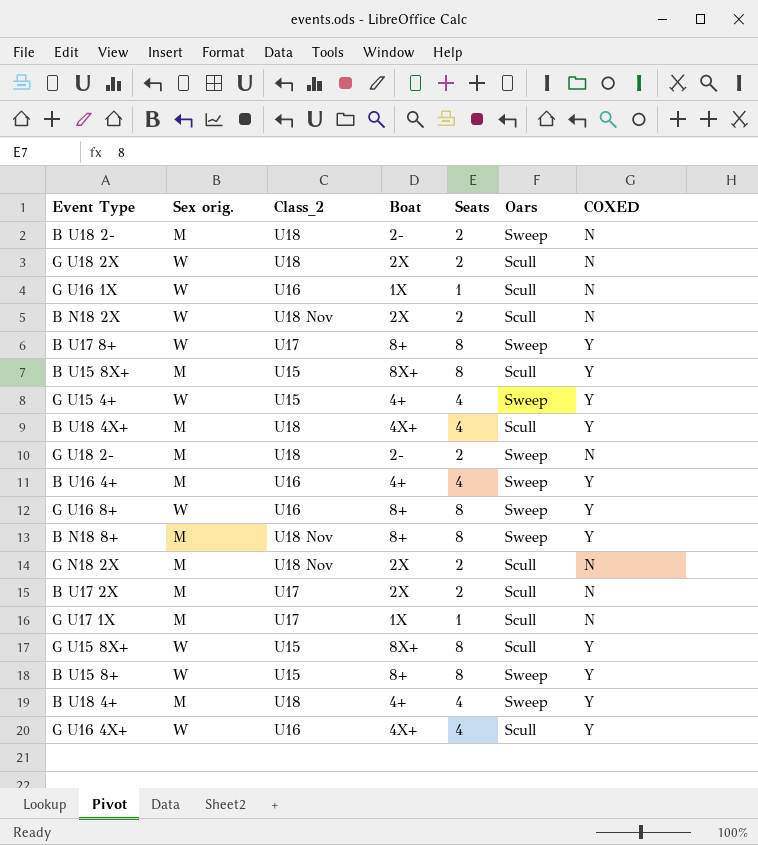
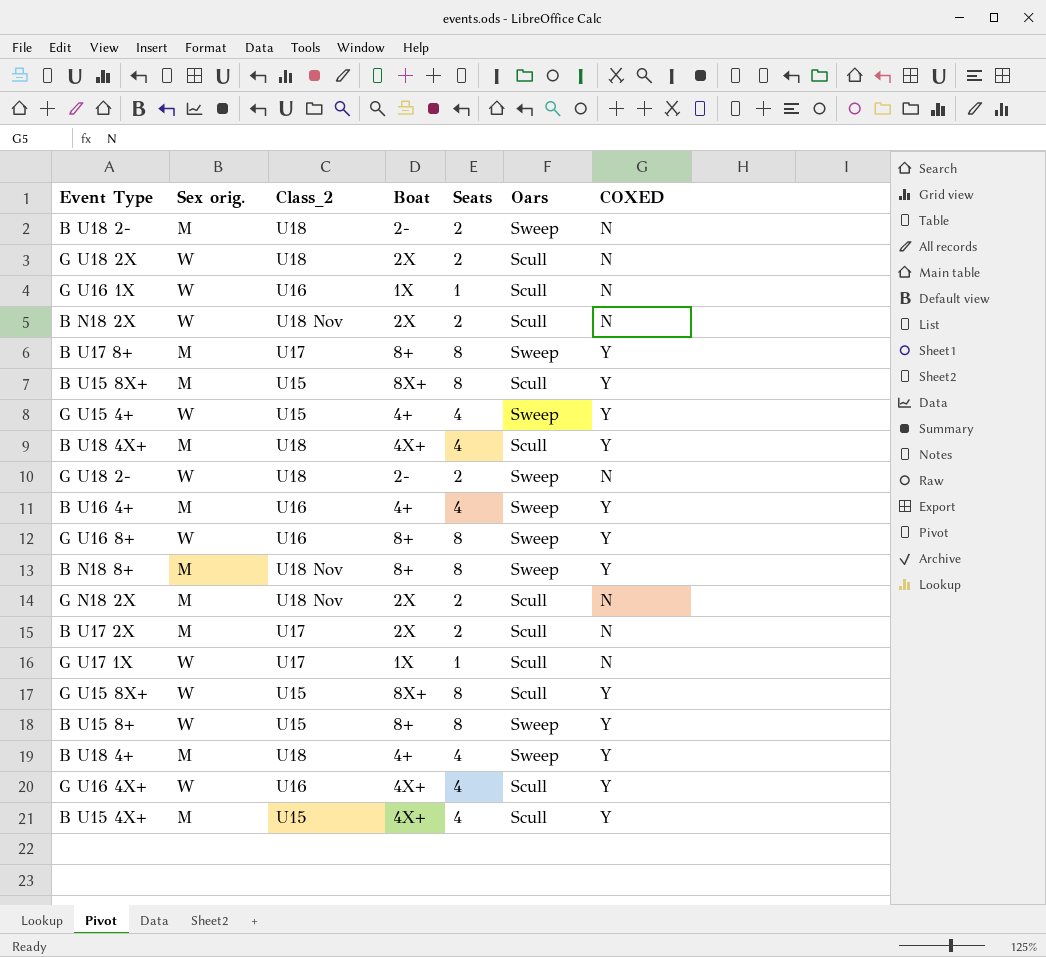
B U17 8+ | Sex orig.: W -> M
G U18 2- | Sex orig.: M -> W
G U17 1X | Sex orig.: M -> W
row B U15 4X+: none -> M | U15 | 4X+ | 4 | Scull | Y

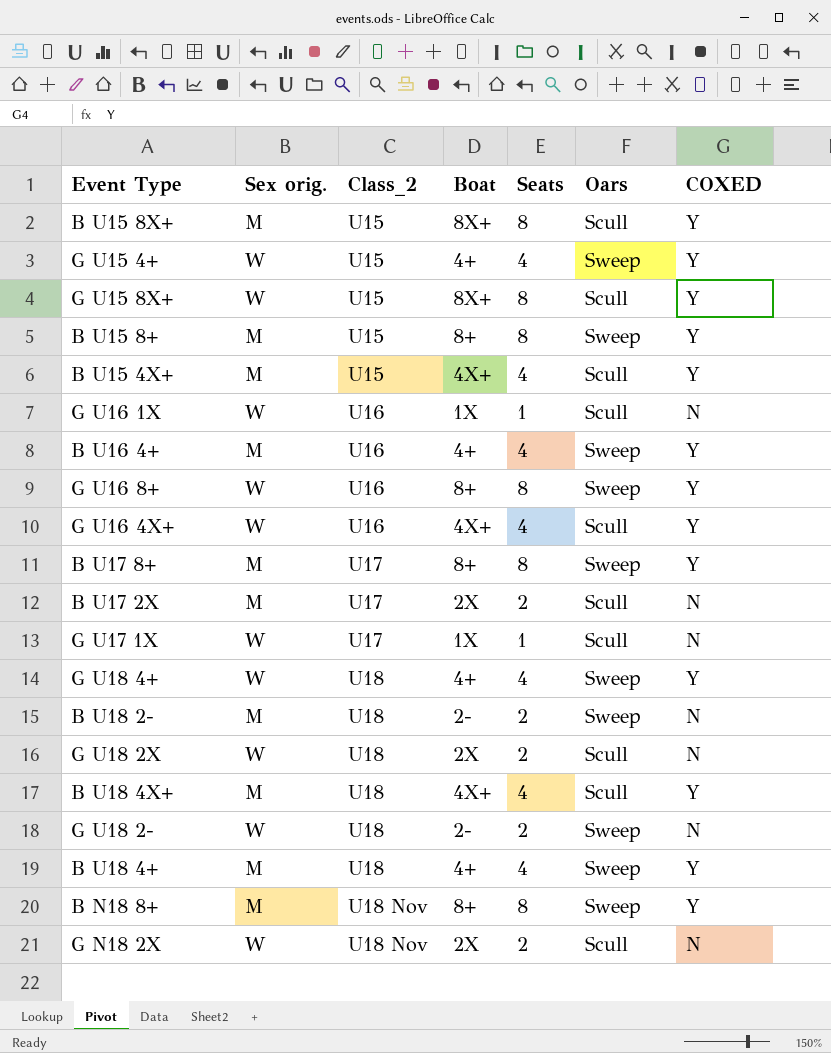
row order: none -> Class_2 ascending
row B N18 2X: W | U18 Nov | 2X | 2 | Scull | N -> none
B U15 8+ | Sex orig.: W -> M
row G U18 4+: none -> W | U18 | 4+ | 4 | Sweep | Y
G N18 2X | Sex orig.: M -> W

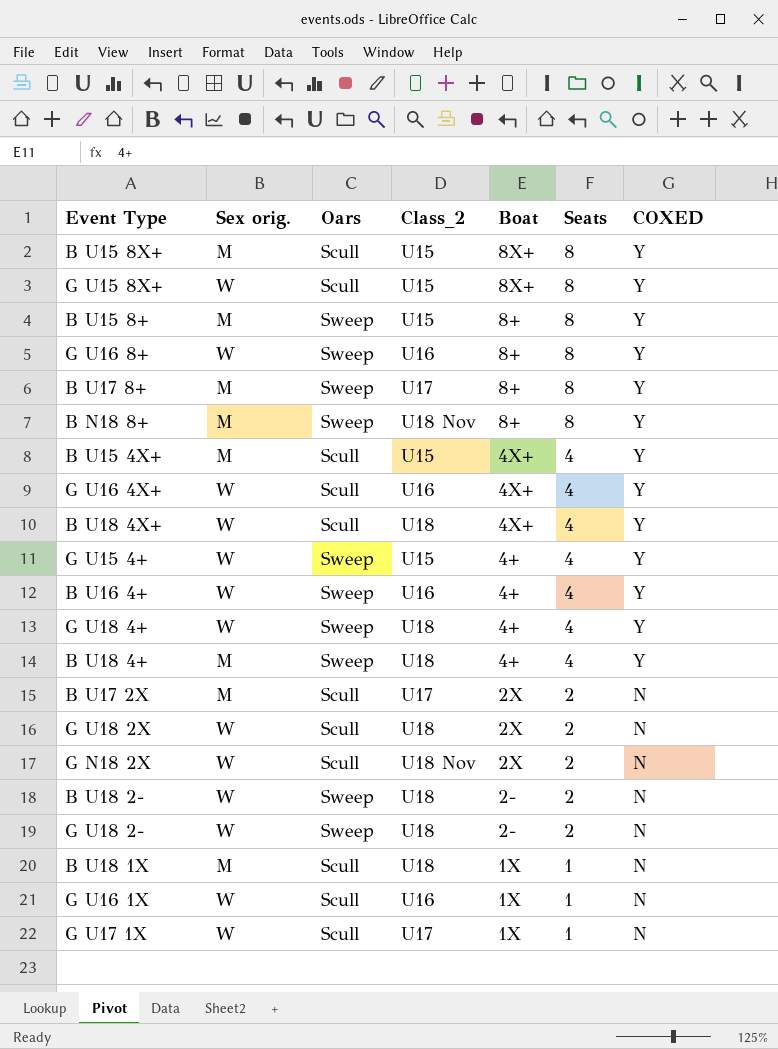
row order: Class_2 ascending -> Boat descending
column Oars | position: 6 -> 3
B U18 4X+ | Sex orig.: M -> W
B U16 4+ | Sex orig.: M -> W
B U18 2- | Sex orig.: M -> W
row B U18 1X: none -> M | Scull | U18 | 1X | 1 | N

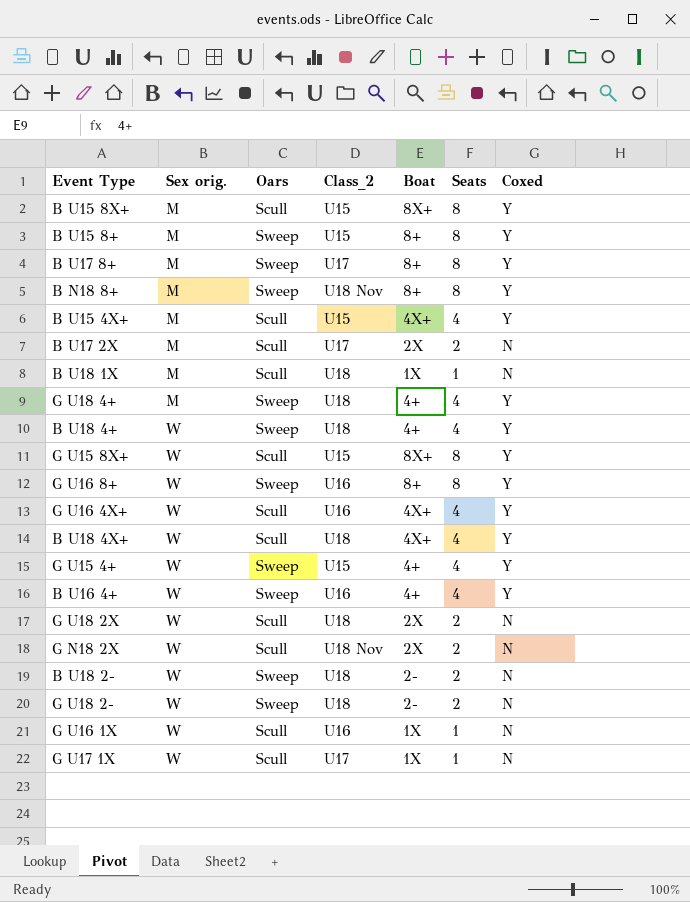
row order: Boat descending -> Sex orig. ascending
column name: COXED -> Coxed
G U18 4+ | Sex orig.: W -> M
B U18 4+ | Sex orig.: M -> W

